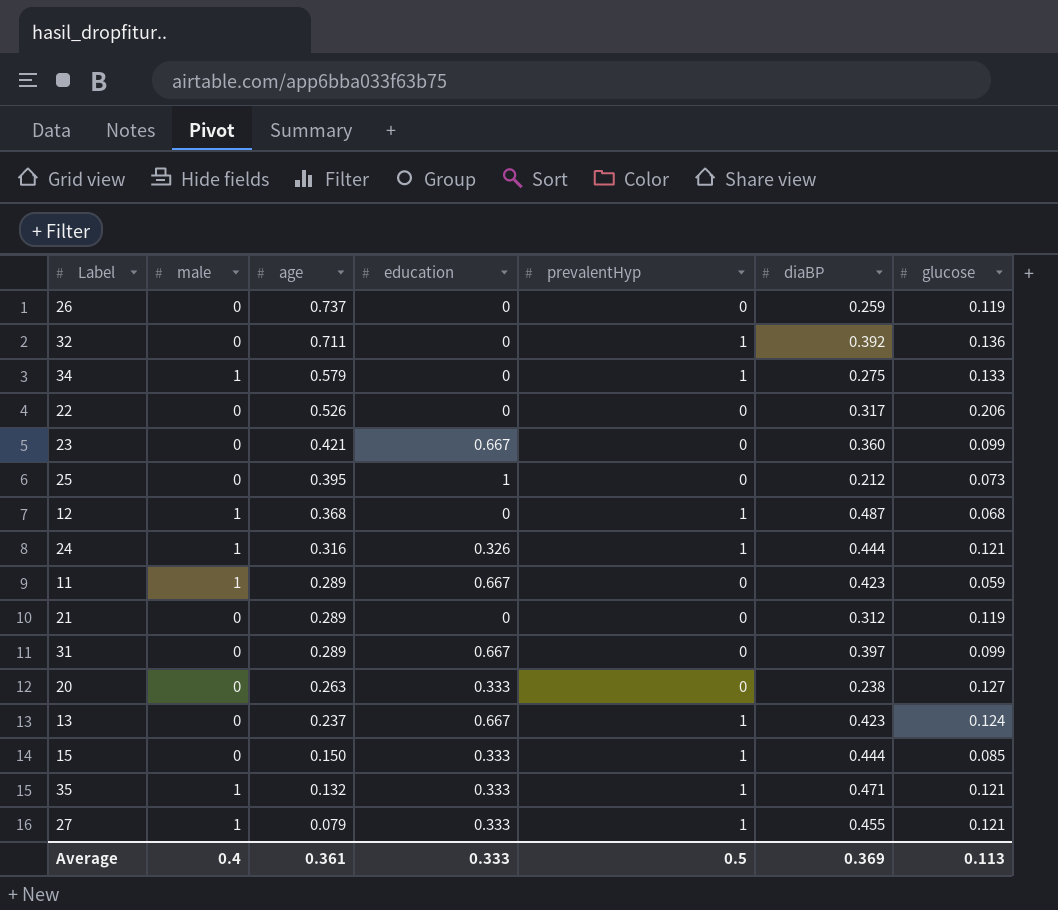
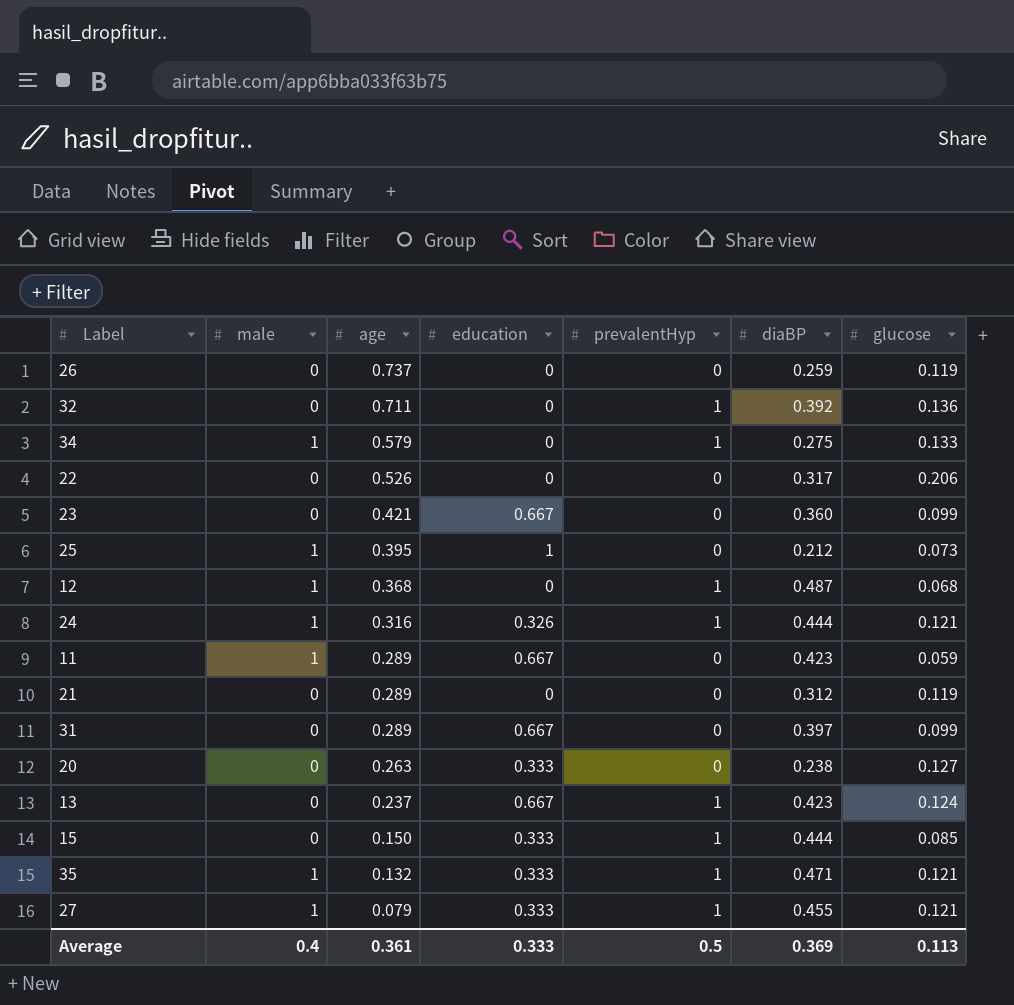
25 | male: 0 -> 1

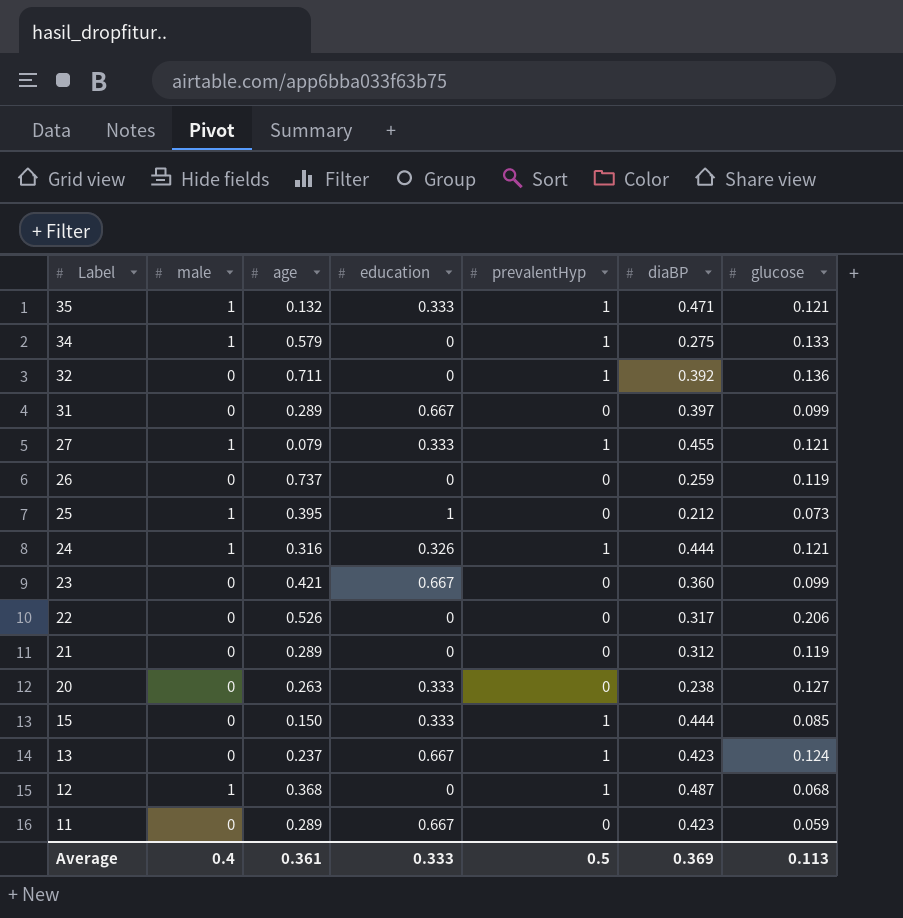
row order: age descending -> Label descending
11 | male: 1 -> 0

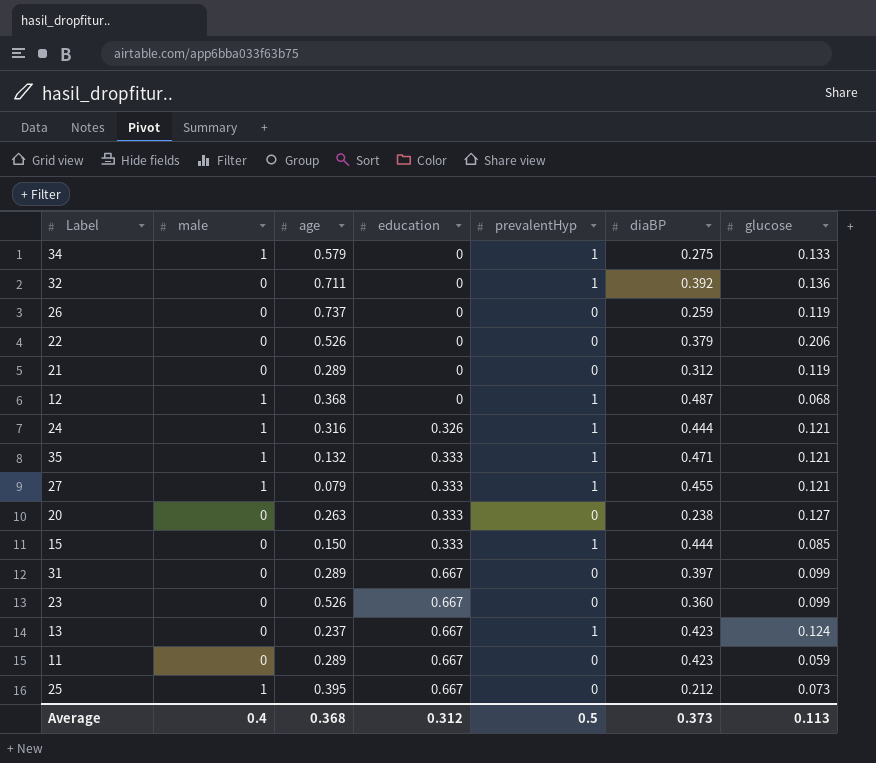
row order: Label descending -> education ascending
22 | diaBP: 0.317 -> 0.379
23 | age: 0.421 -> 0.526
25 | education: 1 -> 0.667
Average | age: 0.361 -> 0.368
Average | education: 0.333 -> 0.312
Average | diaBP: 0.369 -> 0.373

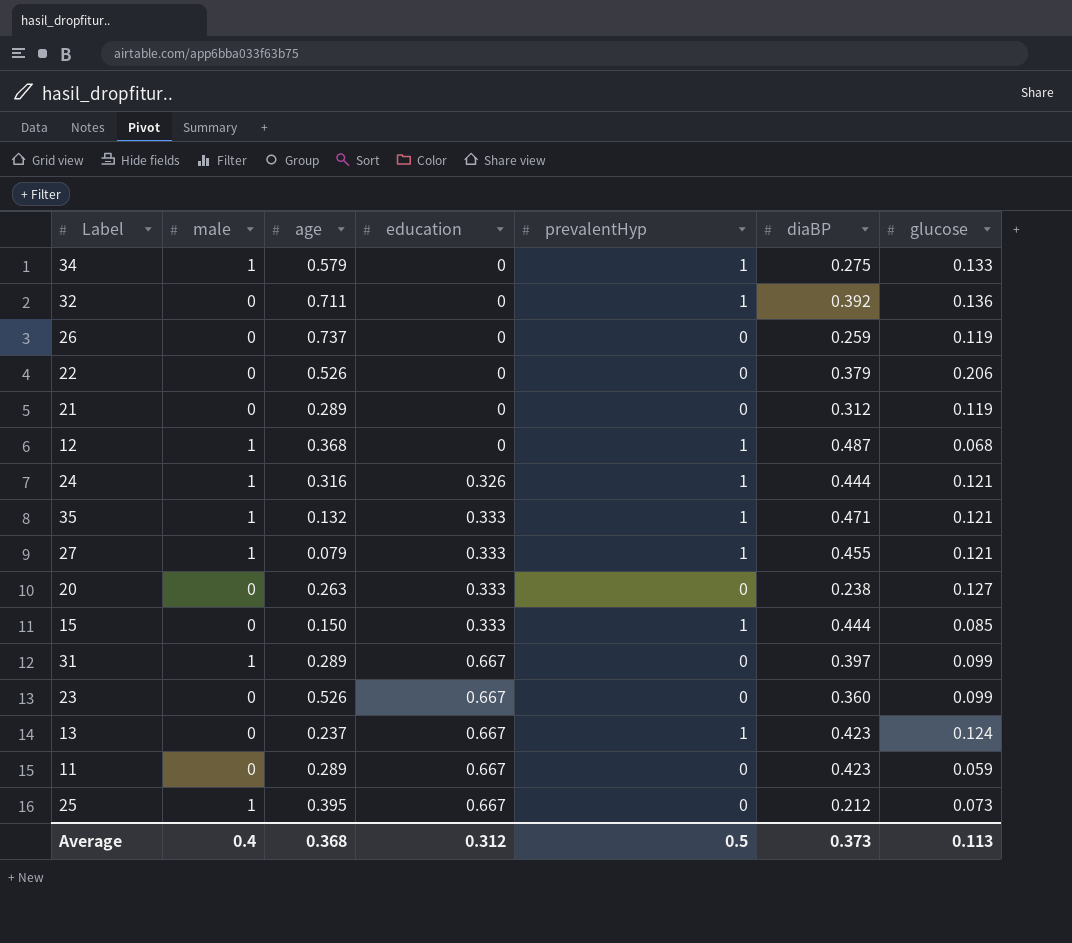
31 | male: 0 -> 1

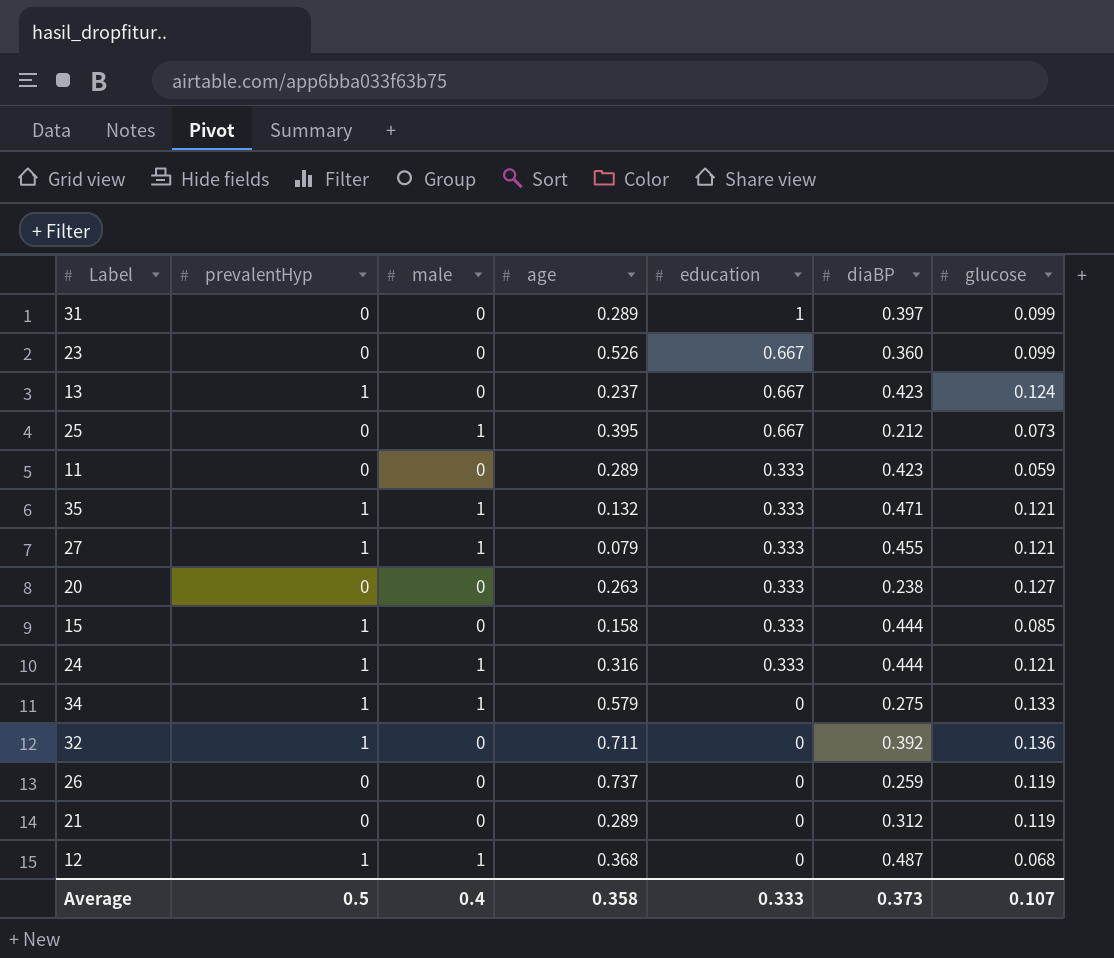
row order: education ascending -> education descending
column prevalentHyp | position: 5 -> 2
row 22: 0 | 0.526 | 0 | 0 | 0.379 | 0.206 -> none
31 | male: 1 -> 0
31 | education: 0.667 -> 1
11 | education: 0.667 -> 0.333
15 | age: 0.150 -> 0.158
24 | education: 0.326 -> 0.333
Average | age: 0.368 -> 0.358
Average | education: 0.312 -> 0.333
Average | glucose: 0.113 -> 0.107

